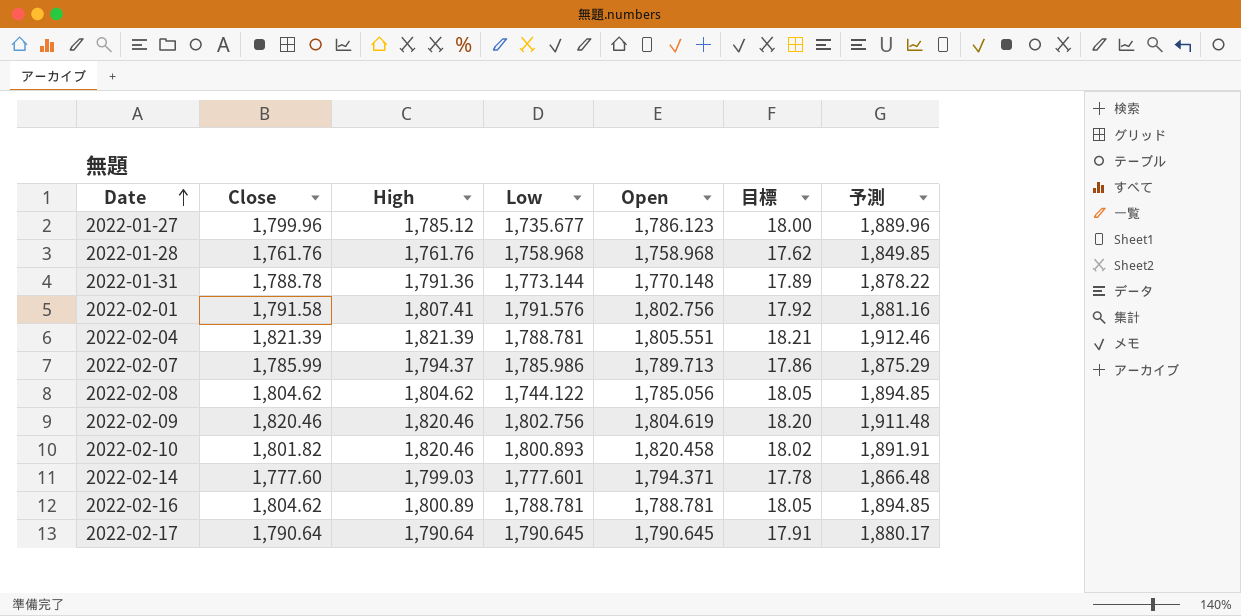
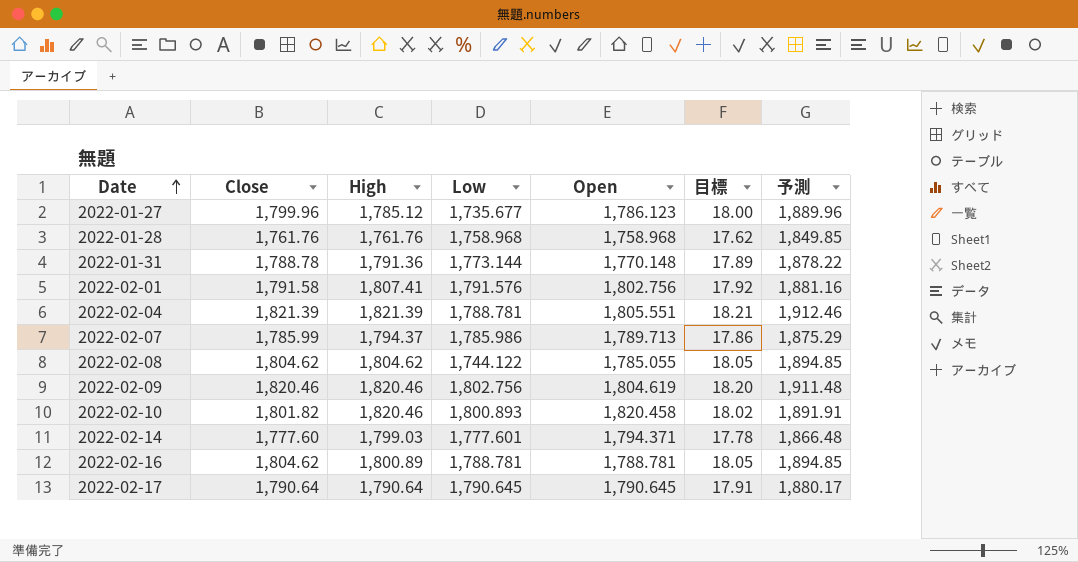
2022-02-08 | Open: 1,785.056 -> 1,785.055

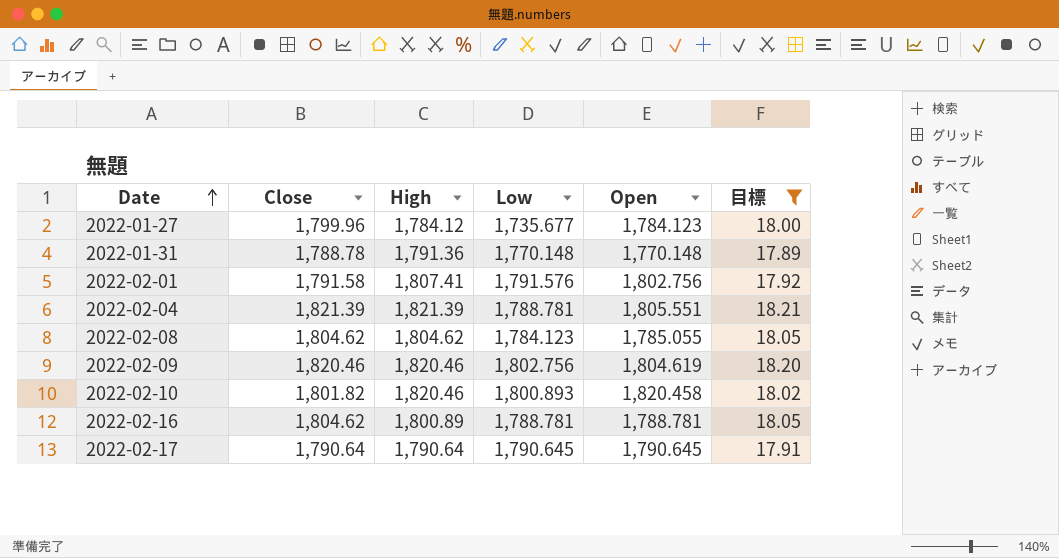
filter: none -> 目標 >= 17.89
column 予測 | formula: [Close] * 1.05 -> none
2022-01-27 | High: 1,785.12 -> 1,784.12
2022-01-27 | Open: 1,786.123 -> 1,784.123
2022-01-31 | Low: 1,773.144 -> 1,770.148
2022-02-08 | Low: 1,744.122 -> 1,784.123

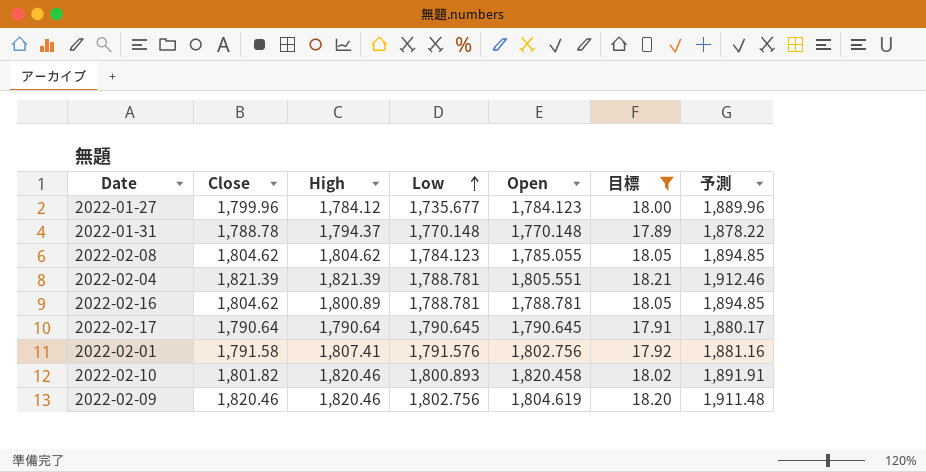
row order: Date ascending -> Low ascending
column 予測 | formula: none -> [Close] * 1.05
2022-01-31 | High: 1,791.36 -> 1,794.37

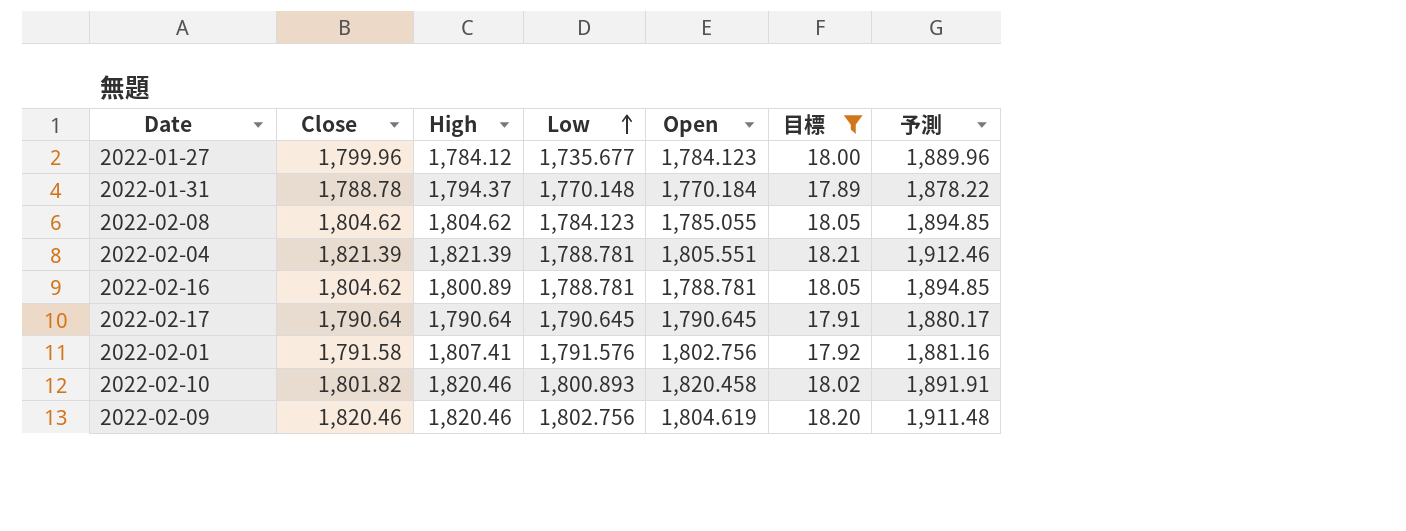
2022-01-31 | Open: 1,770.148 -> 1,770.184

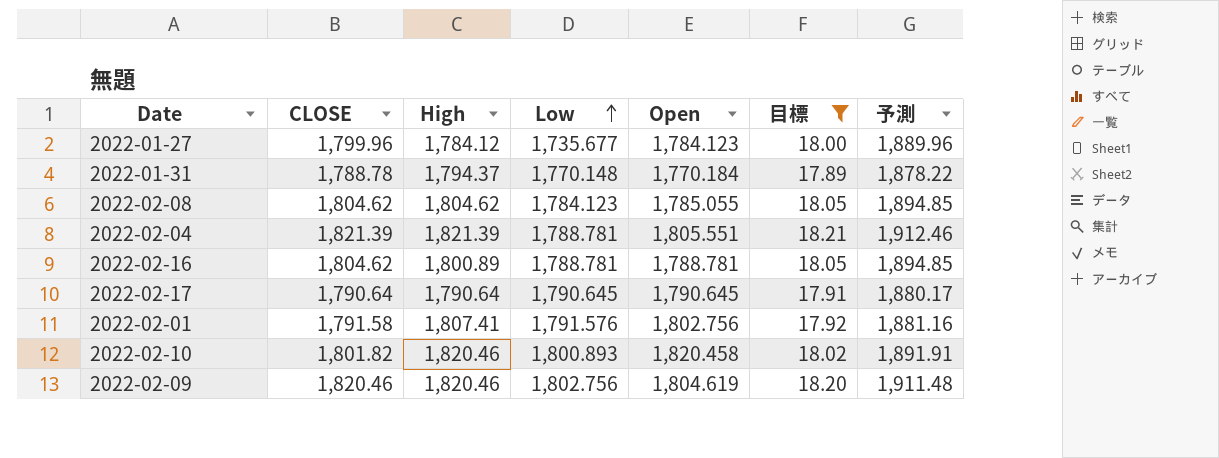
column name: Close -> CLOSE

